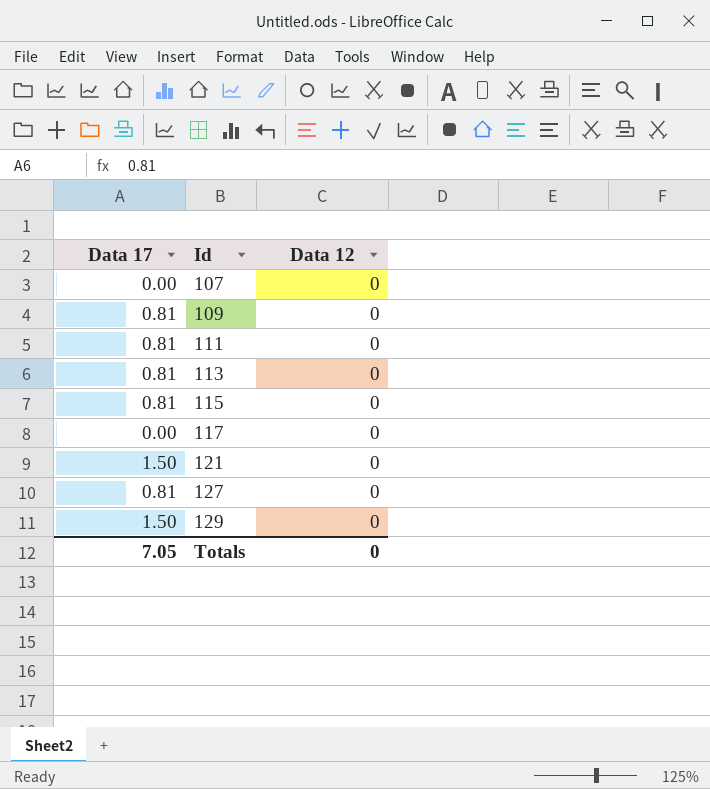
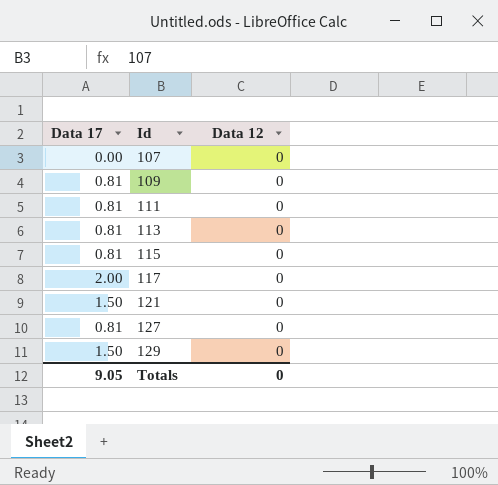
117 | Data 17: 0.00 -> 2.00
Totals | Data 17: 7.05 -> 9.05

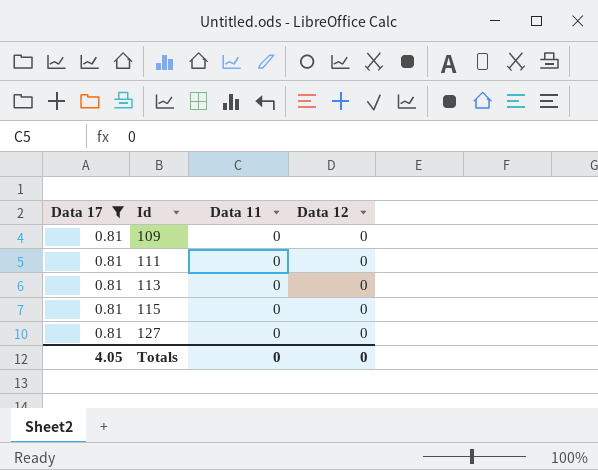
filter: none -> Data 17 = 0.81
column Data 11 | position: none -> 3
Totals | Data 17: 9.05 -> 4.05

